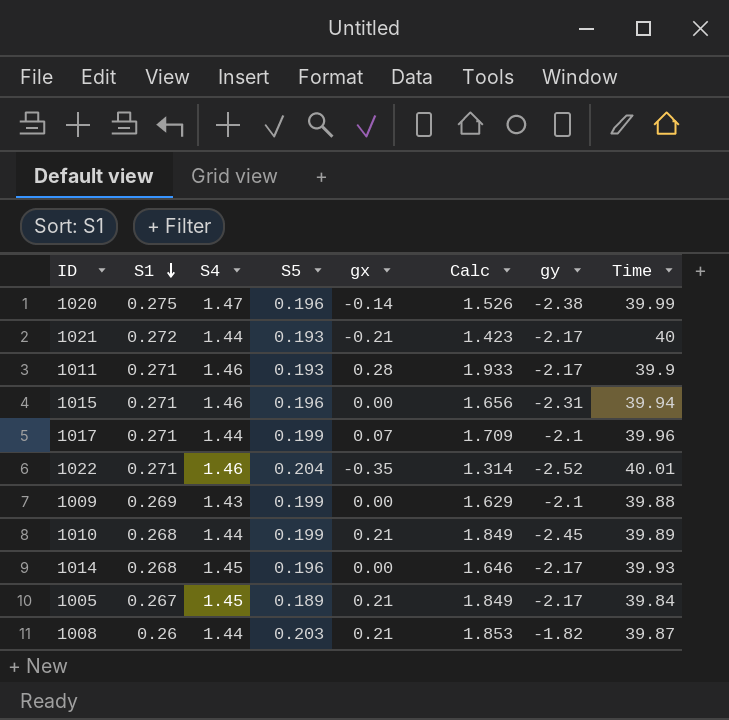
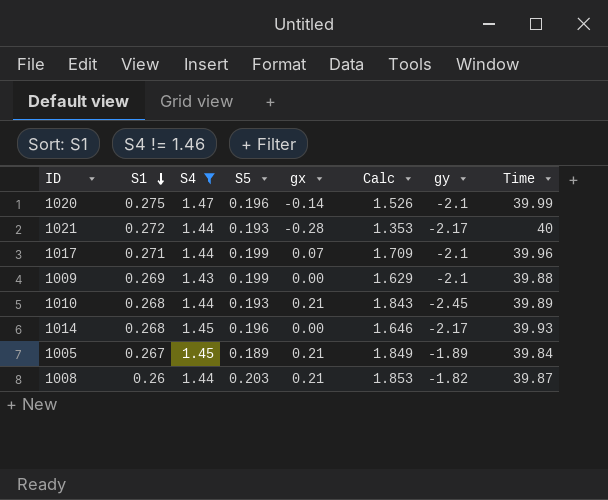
filter: none -> S4 != 1.46
1020 | gy: -2.38 -> -2.1
1021 | gx: -0.21 -> -0.28
1021 | Calc: 1.423 -> 1.353
1010 | S5: 0.199 -> 0.193
1010 | Calc: 1.849 -> 1.843
1005 | gy: -2.17 -> -1.89

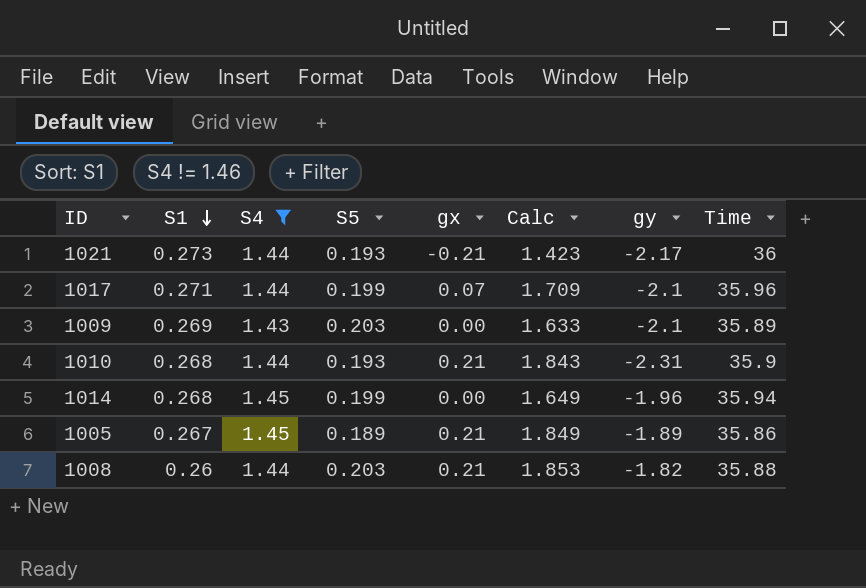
row 1020: 0.275 | 1.47 | 0.196 | -0.14 | 1.526 | -2.1 | 39.99 -> none
1021 | S1: 0.272 -> 0.273
1021 | gx: -0.28 -> -0.21
1021 | Calc: 1.353 -> 1.423
1021 | Time: 40 -> 36
1017 | Time: 39.96 -> 35.96
1009 | S5: 0.199 -> 0.203
1009 | Calc: 1.629 -> 1.633
1009 | Time: 39.88 -> 35.89
1010 | gy: -2.45 -> -2.31
1010 | Time: 39.89 -> 35.9
1014 | S5: 0.196 -> 0.199
1014 | Calc: 1.646 -> 1.649
1014 | gy: -2.17 -> -1.96
1014 | Time: 39.93 -> 35.94
1005 | Time: 39.84 -> 35.86
1008 | Time: 39.87 -> 35.88

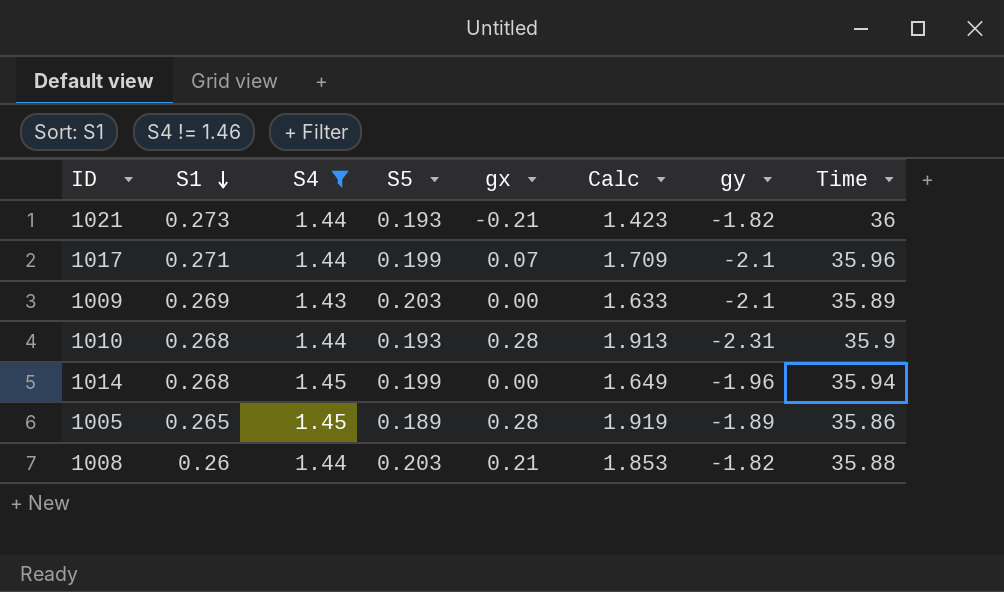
1021 | gy: -2.17 -> -1.82
1010 | gx: 0.21 -> 0.28
1010 | Calc: 1.843 -> 1.913
1005 | S1: 0.267 -> 0.265
1005 | gx: 0.21 -> 0.28
1005 | Calc: 1.849 -> 1.919

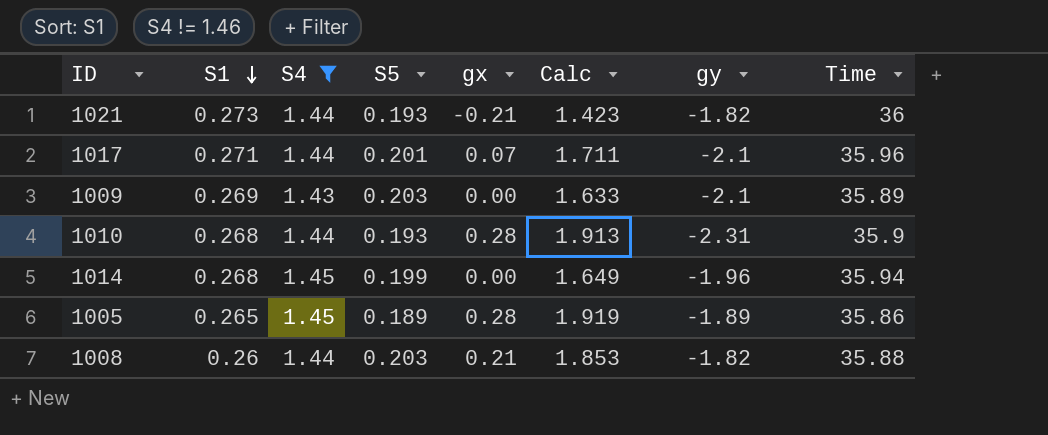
1017 | S5: 0.199 -> 0.201
1017 | Calc: 1.709 -> 1.711

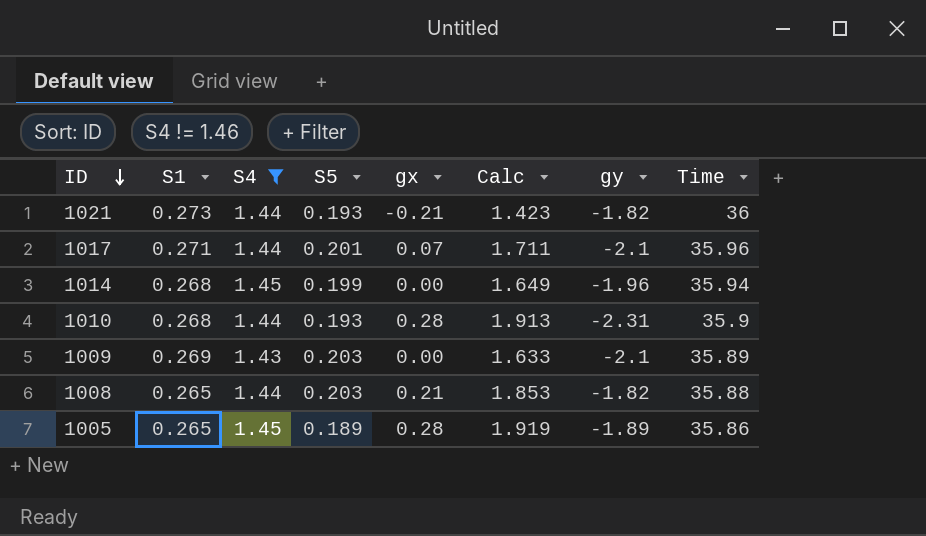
row order: S1 descending -> ID descending
1008 | S1: 0.26 -> 0.265

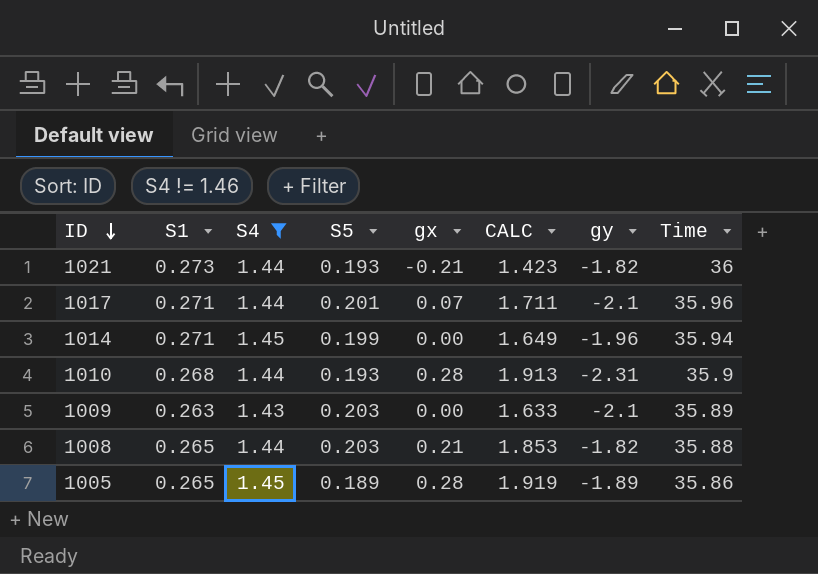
column name: Calc -> CALC
1014 | S1: 0.268 -> 0.271
1009 | S1: 0.269 -> 0.263

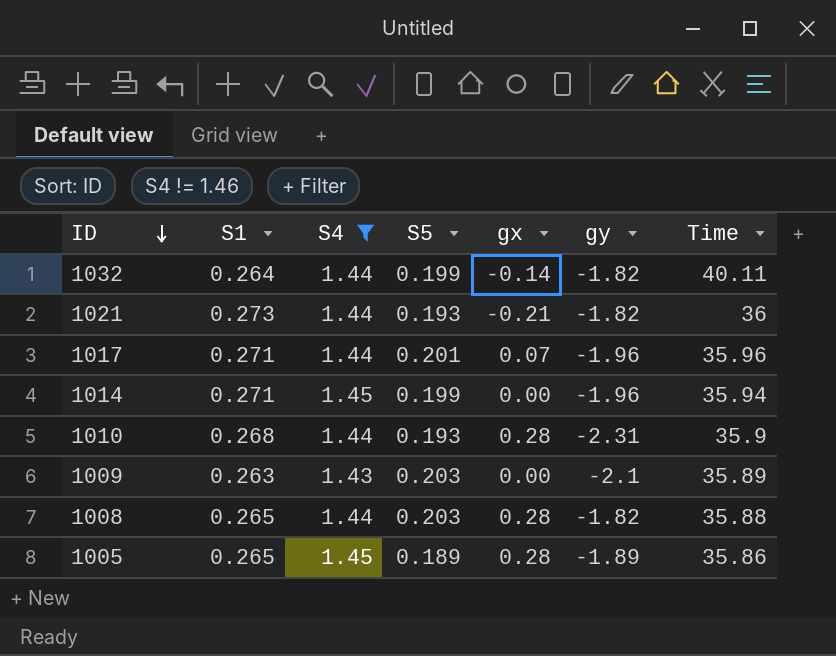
column CALC | formula: [S4] + [S5] + [gx] -> none
row 1032: none -> 0.264 | 1.44 | 0.199 | -0.14 | -1.82 | 40.11
1017 | gy: -2.1 -> -1.96
1008 | gx: 0.21 -> 0.28

